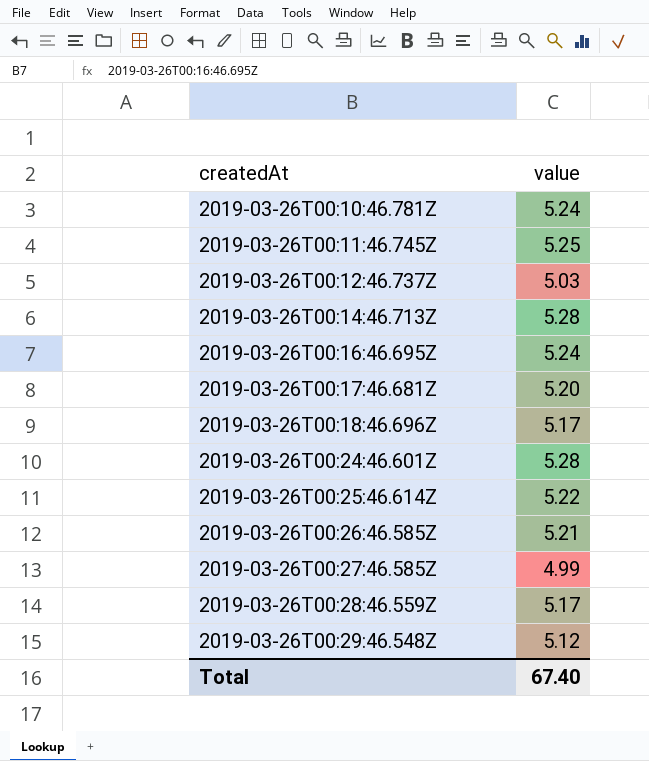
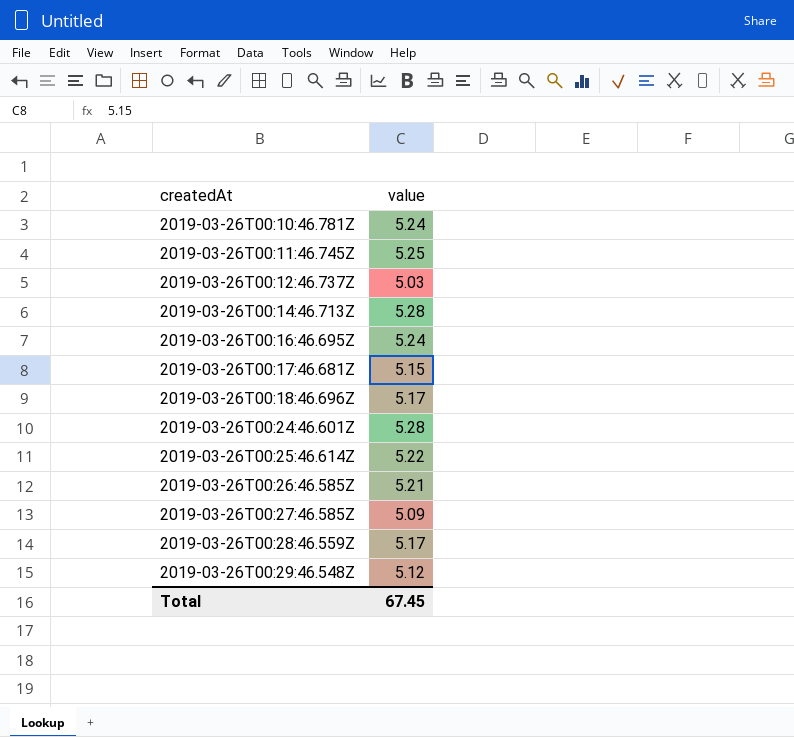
2019-03-26T00:17:46.681Z | value: 5.20 -> 5.15
2019-03-26T00:27:46.585Z | value: 4.99 -> 5.09
Total | value: 67.40 -> 67.45

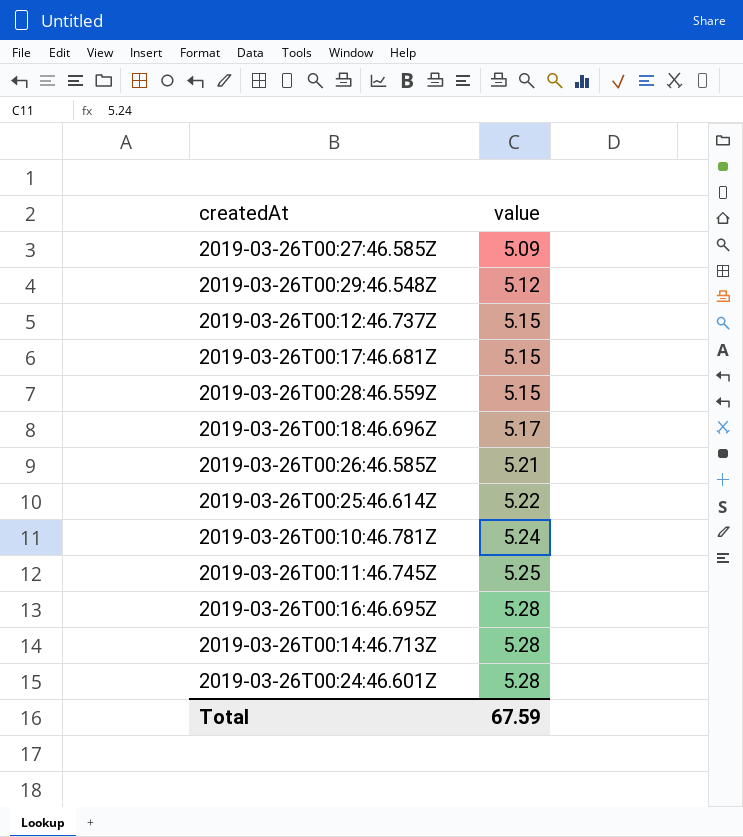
row order: createdAt ascending -> value ascending
2019-03-26T00:12:46.737Z | value: 5.03 -> 5.15
2019-03-26T00:28:46.559Z | value: 5.17 -> 5.15
2019-03-26T00:16:46.695Z | value: 5.24 -> 5.28
Total | value: 67.45 -> 67.59

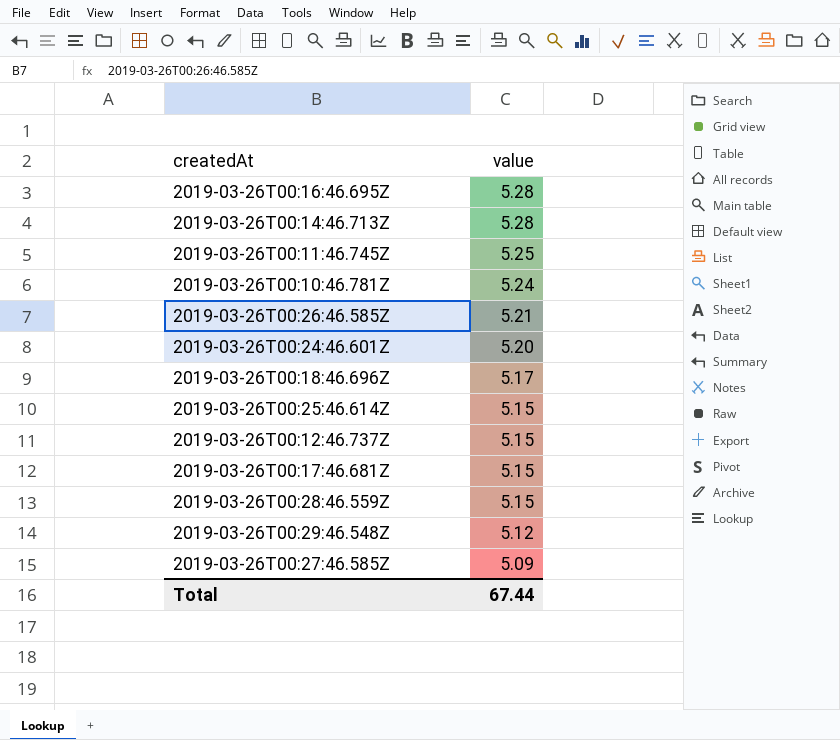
row order: value ascending -> value descending
2019-03-26T00:24:46.601Z | value: 5.28 -> 5.20
2019-03-26T00:25:46.614Z | value: 5.22 -> 5.15
Total | value: 67.59 -> 67.44

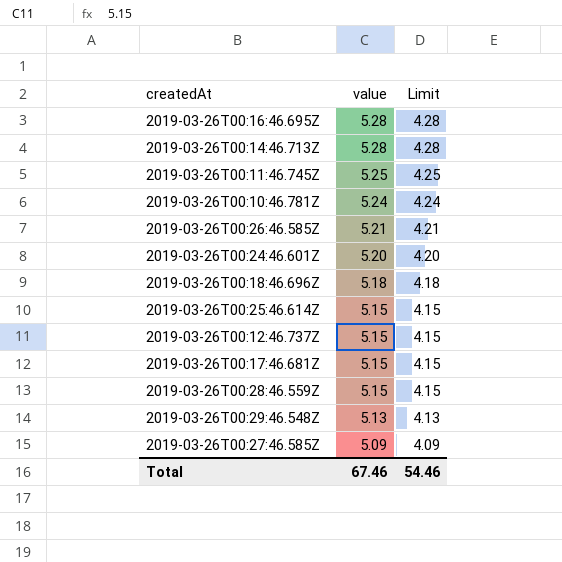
column Limit | formula: none -> [value] - 1
2019-03-26T00:18:46.696Z | value: 5.17 -> 5.18
2019-03-26T00:29:46.548Z | value: 5.12 -> 5.13
Total | value: 67.44 -> 67.46

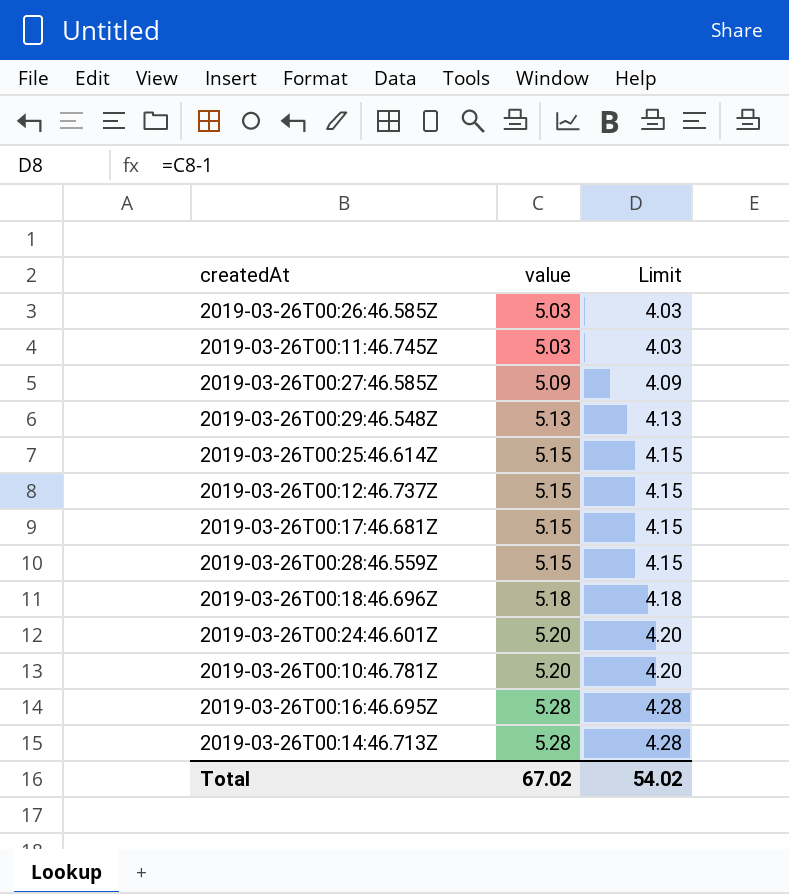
row order: value descending -> value ascending
2019-03-26T00:26:46.585Z | value: 5.21 -> 5.03
2019-03-26T00:26:46.585Z | Limit: 4.21 -> 4.03
2019-03-26T00:11:46.745Z | value: 5.25 -> 5.03
2019-03-26T00:11:46.745Z | Limit: 4.25 -> 4.03
2019-03-26T00:10:46.781Z | value: 5.24 -> 5.20
2019-03-26T00:10:46.781Z | Limit: 4.24 -> 4.20
Total | value: 67.46 -> 67.02
Total | Limit: 54.46 -> 54.02

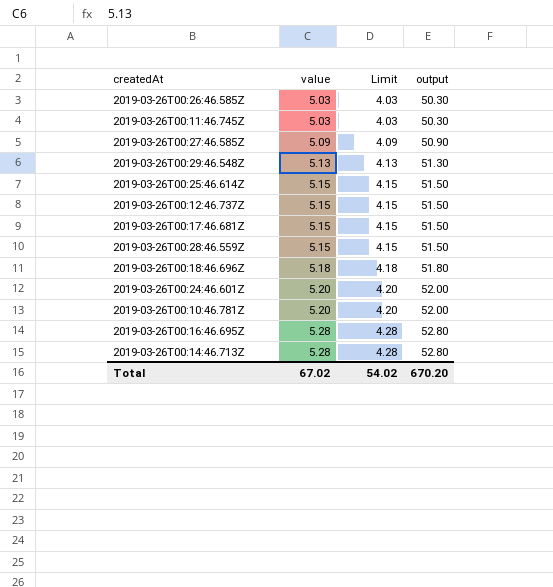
column output | formula: none -> [value] * 10

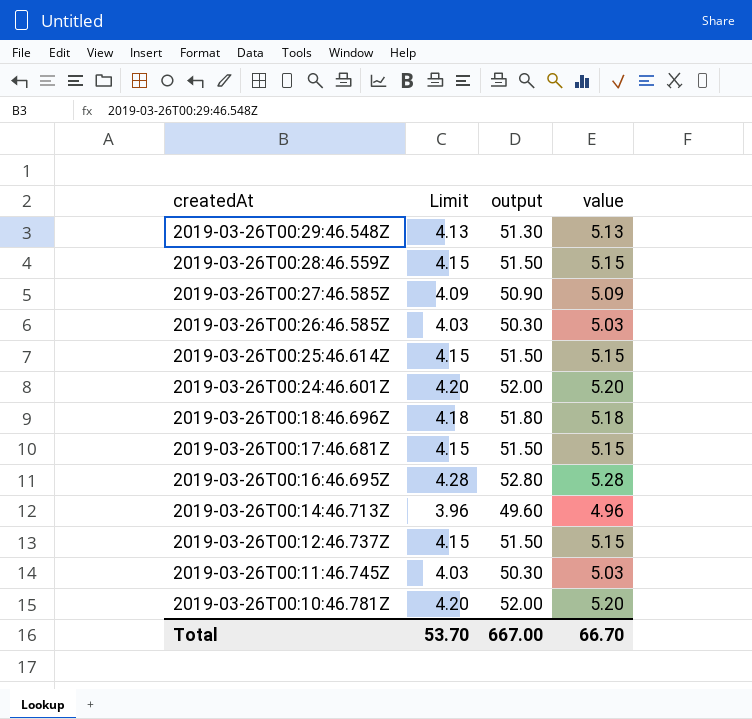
row order: value ascending -> createdAt descending
column value | position: 2 -> 4
2019-03-26T00:14:46.713Z | Limit: 4.28 -> 3.96
2019-03-26T00:14:46.713Z | output: 52.80 -> 49.60
2019-03-26T00:14:46.713Z | value: 5.28 -> 4.96
Total | Limit: 54.02 -> 53.70
Total | output: 670.20 -> 667.00
Total | value: 67.02 -> 66.70

